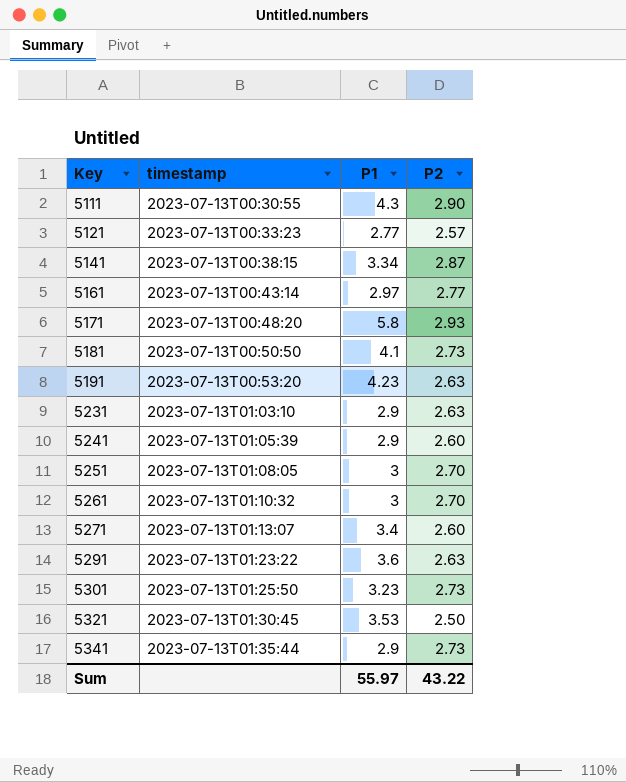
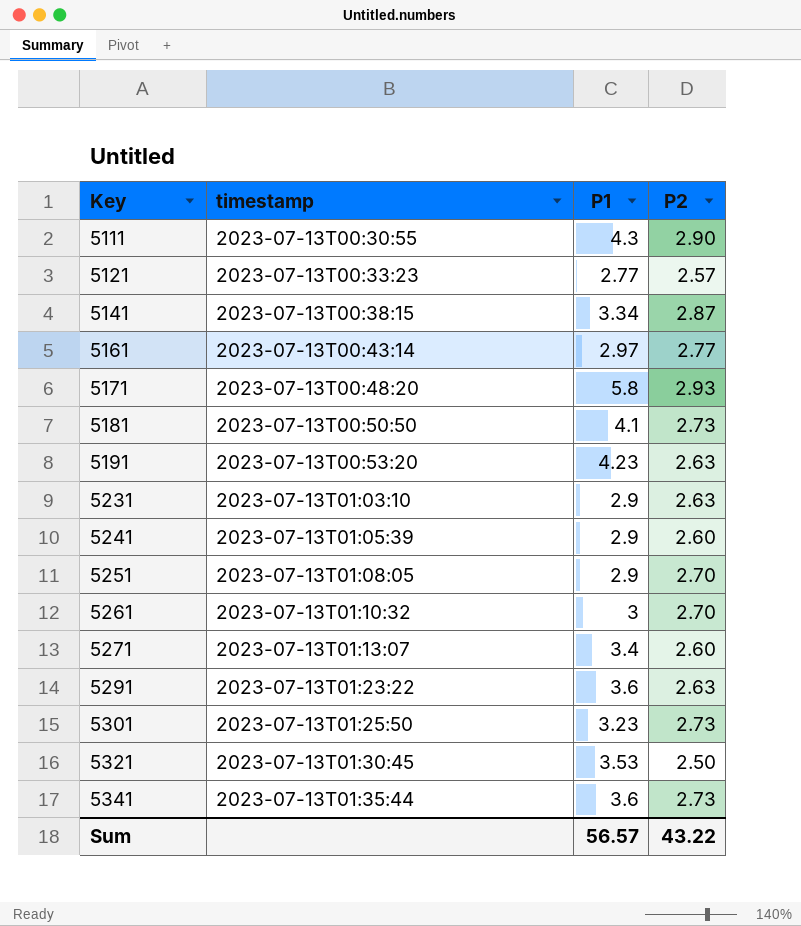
5251 | P1: 3 -> 2.9
5341 | P1: 2.9 -> 3.6
Sum | P1: 55.97 -> 56.57

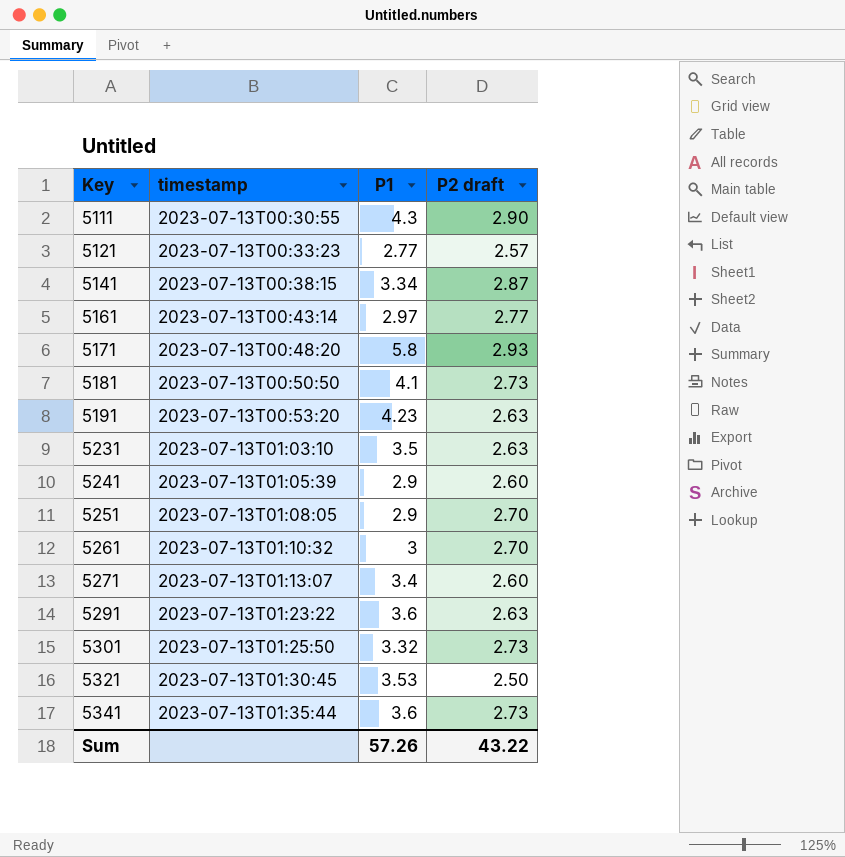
column name: P2 -> P2 draft
5231 | P1: 2.9 -> 3.5
5301 | P1: 3.23 -> 3.32
Sum | P1: 56.57 -> 57.26

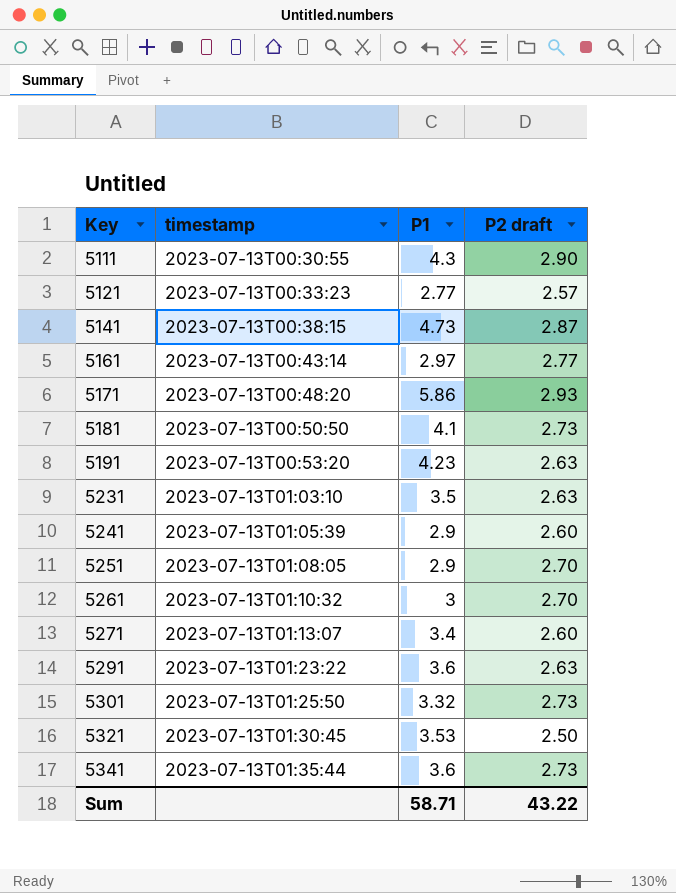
5141 | P1: 3.34 -> 4.73
5171 | P1: 5.8 -> 5.86
Sum | P1: 57.26 -> 58.71

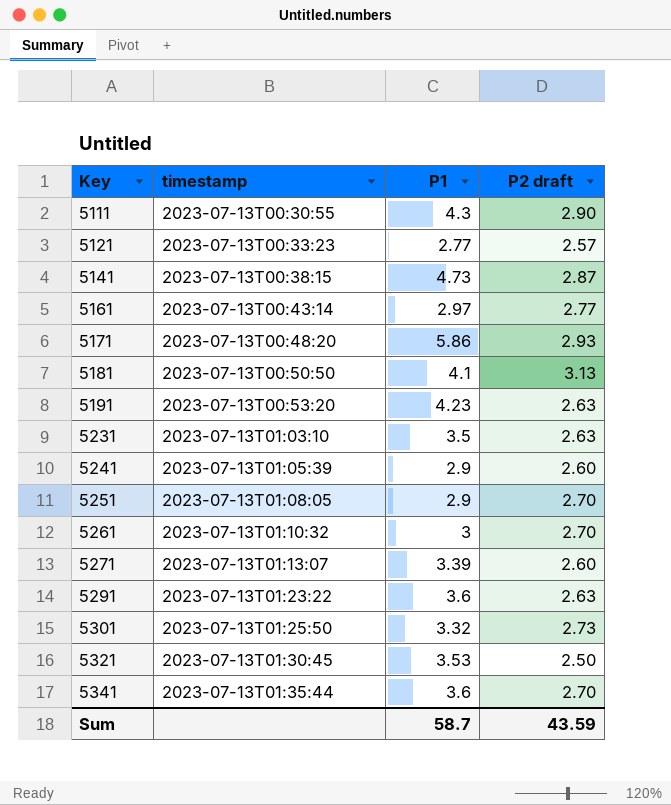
5181 | P2 draft: 2.73 -> 3.13
5271 | P1: 3.4 -> 3.39
5341 | P2 draft: 2.73 -> 2.70
Sum | P1: 58.71 -> 58.7
Sum | P2 draft: 43.22 -> 43.59

